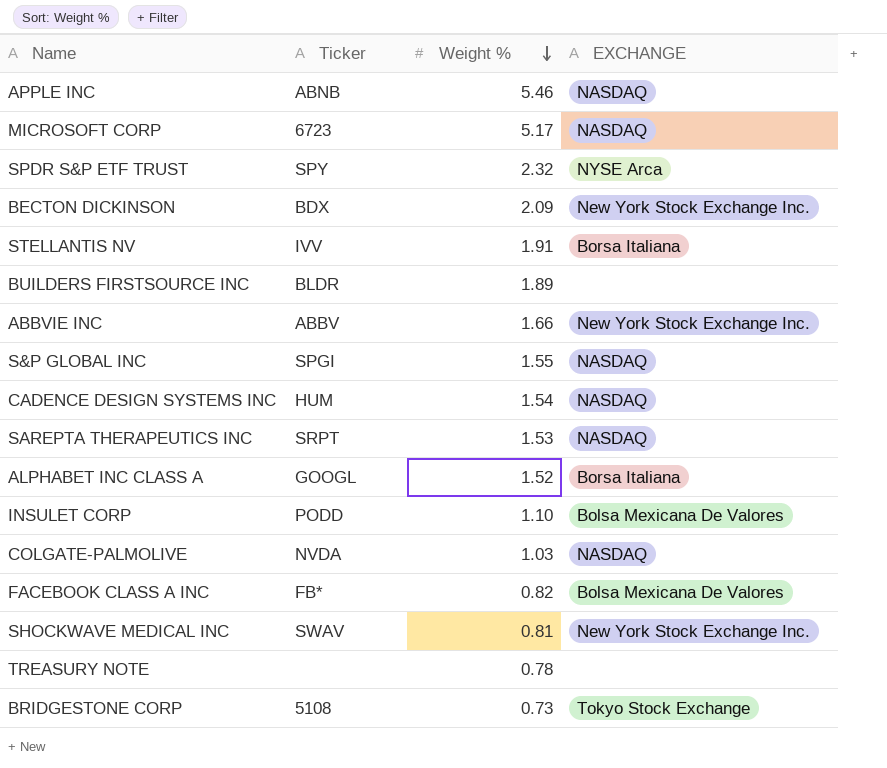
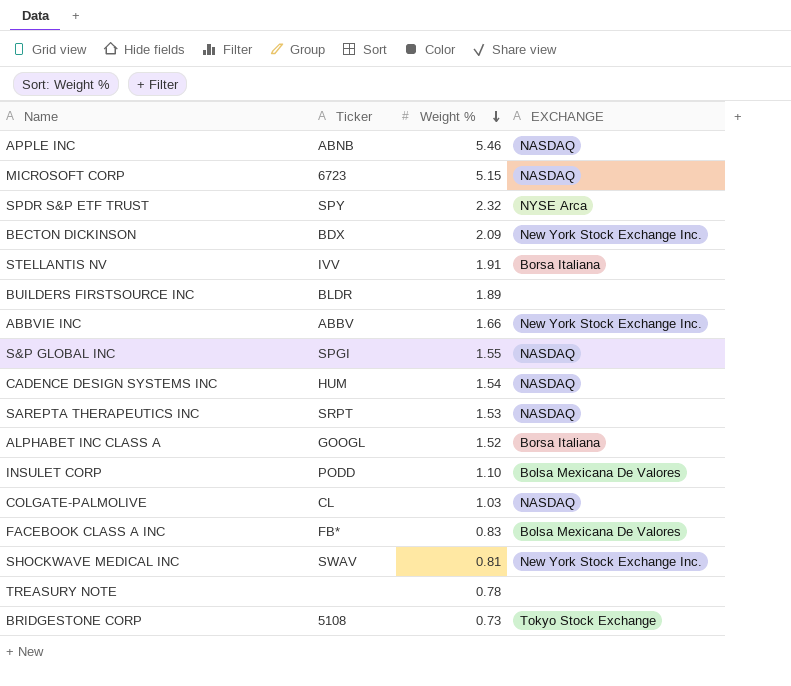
MICROSOFT CORP | Weight %: 5.17 -> 5.15
COLGATE-PALMOLIVE | Ticker: NVDA -> CL
FACEBOOK CLASS A INC | Weight %: 0.82 -> 0.83

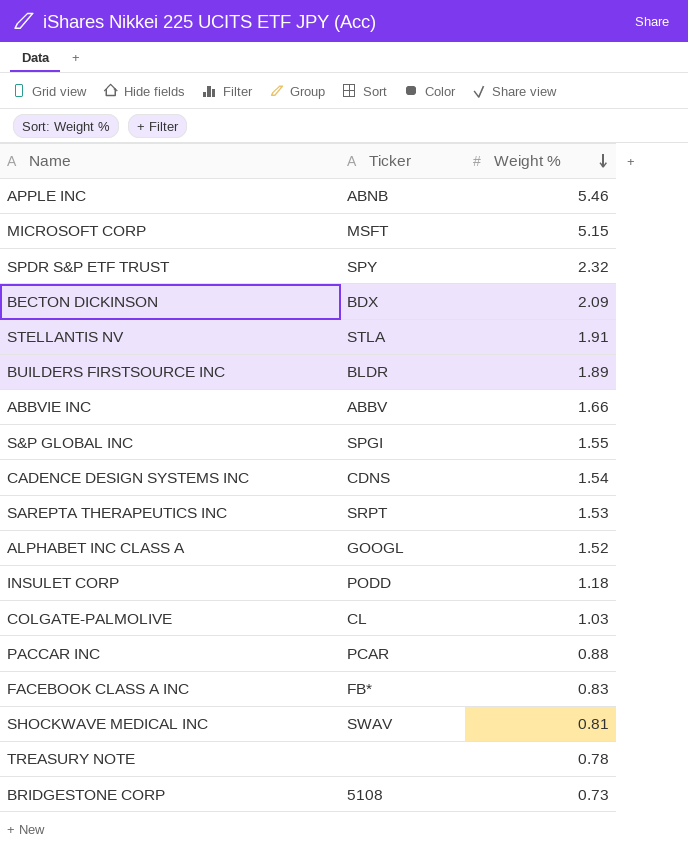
column EXCHANGE | position: 4 -> none
MICROSOFT CORP | Ticker: 6723 -> MSFT
STELLANTIS NV | Ticker: IVV -> STLA
CADENCE DESIGN SYSTEMS INC | Ticker: HUM -> CDNS
INSULET CORP | Weight %: 1.10 -> 1.18
row PACCAR INC: none -> PCAR | 0.88

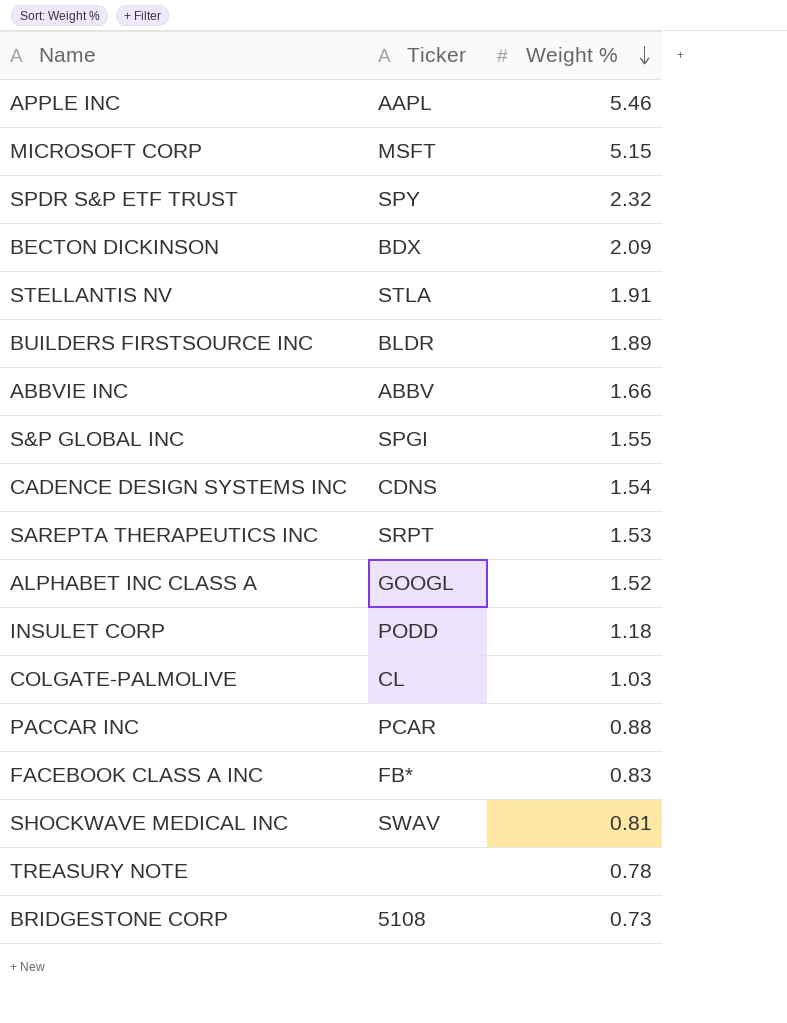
APPLE INC | Ticker: ABNB -> AAPL

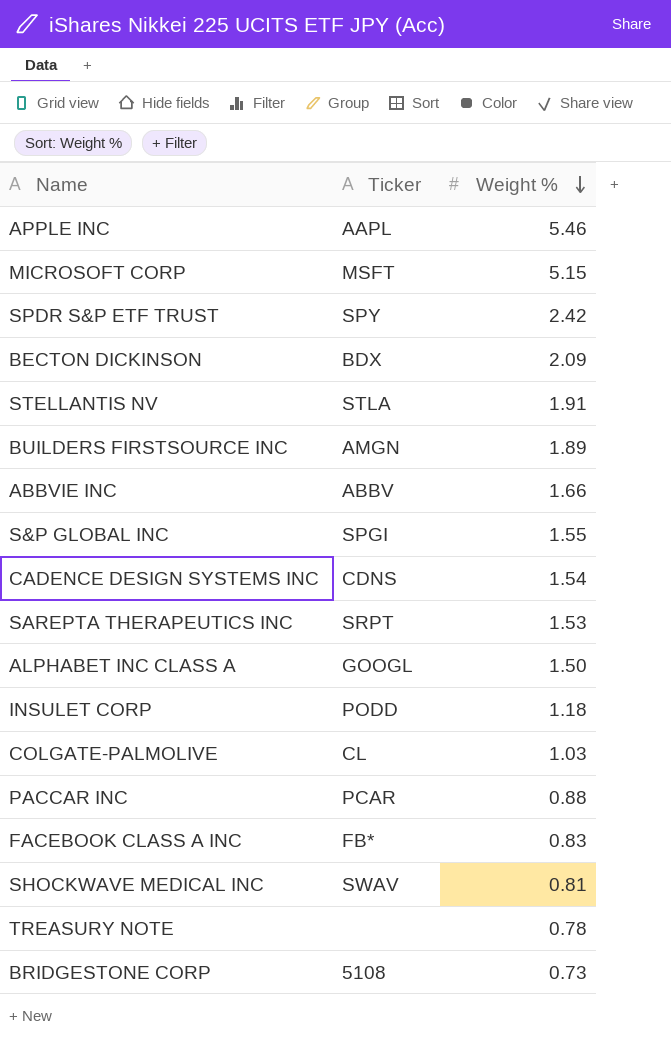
SPDR S&P ETF TRUST | Weight %: 2.32 -> 2.42
BUILDERS FIRSTSOURCE INC | Ticker: BLDR -> AMGN
ALPHABET INC CLASS A | Weight %: 1.52 -> 1.50

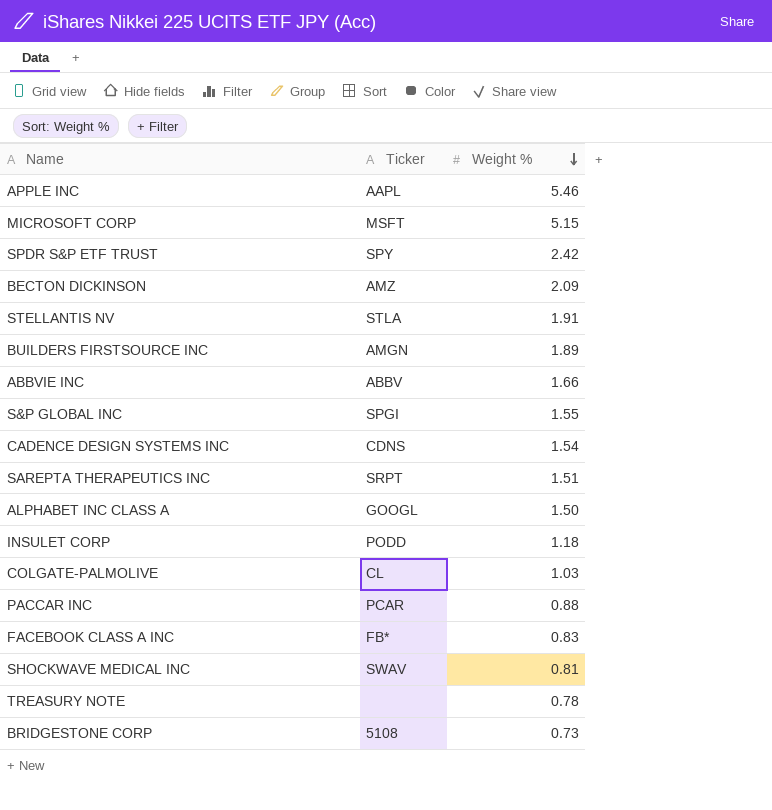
BECTON DICKINSON | Ticker: BDX -> AMZ
SAREPTA THERAPEUTICS INC | Weight %: 1.53 -> 1.51

